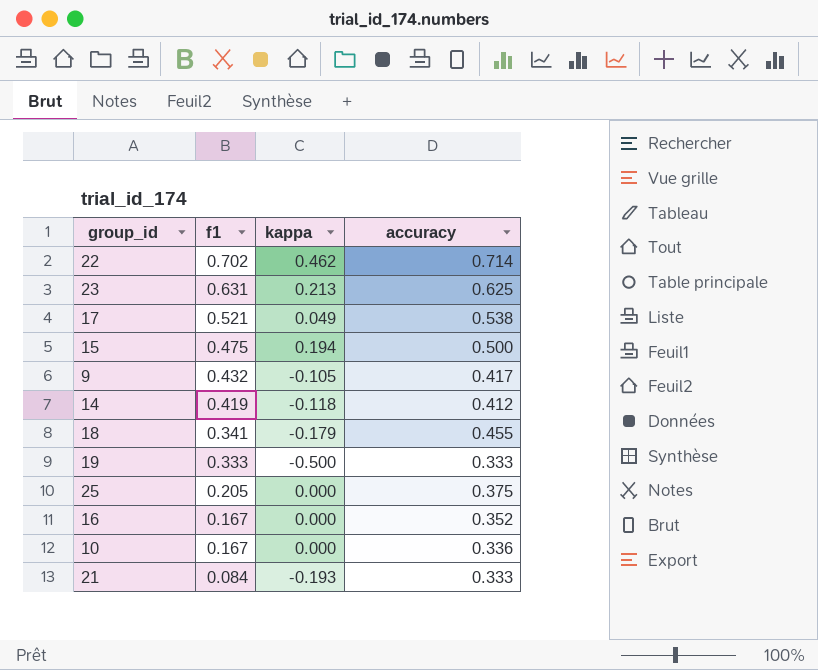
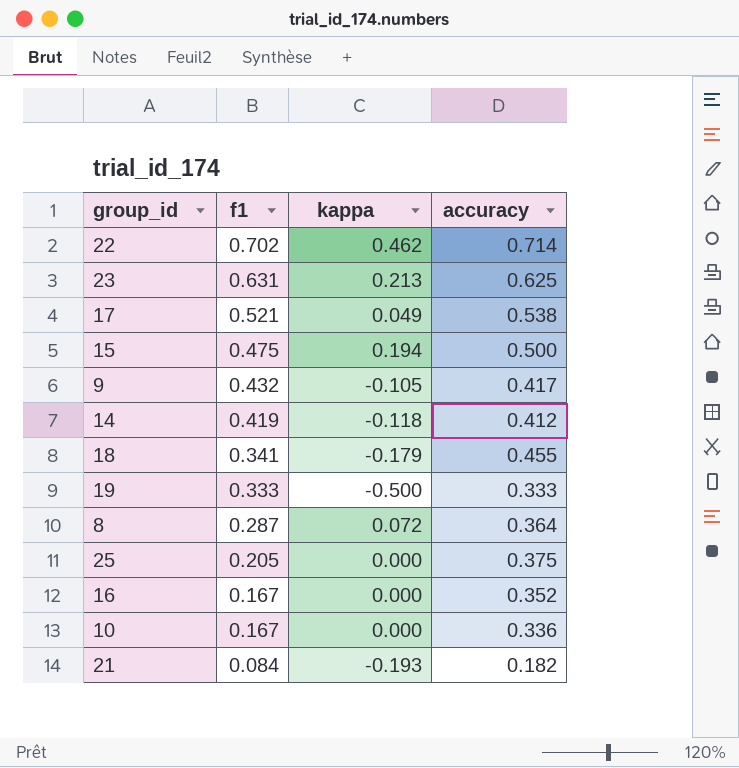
row 8: none -> 0.287 | 0.072 | 0.364
21 | accuracy: 0.333 -> 0.182

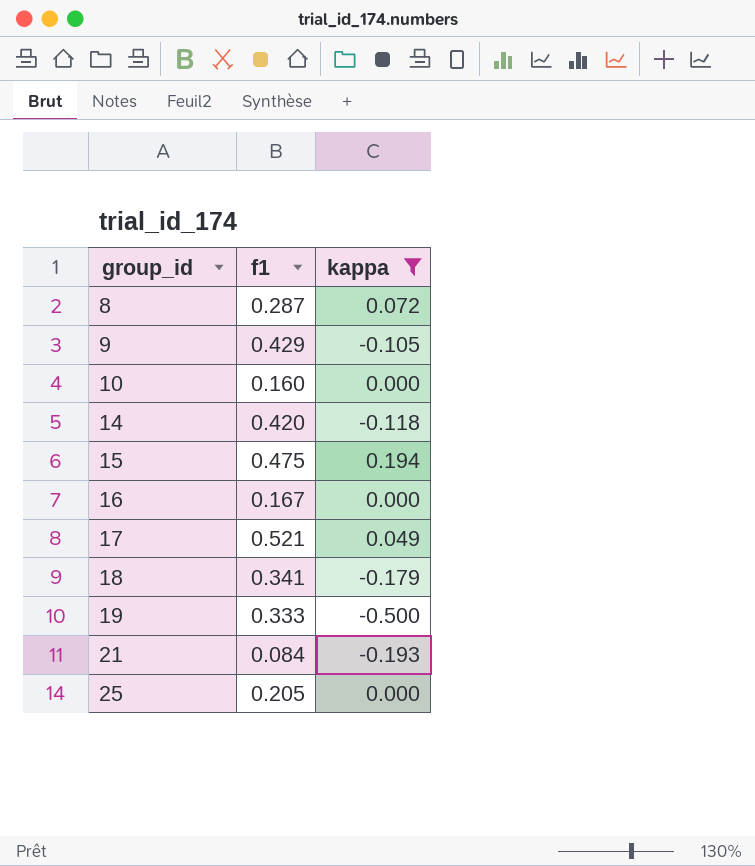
filter: none -> kappa <= 0.194
row order: f1 descending -> group_id ascending
column accuracy | position: 4 -> none
9 | f1: 0.432 -> 0.429
10 | f1: 0.167 -> 0.160
14 | f1: 0.419 -> 0.420

